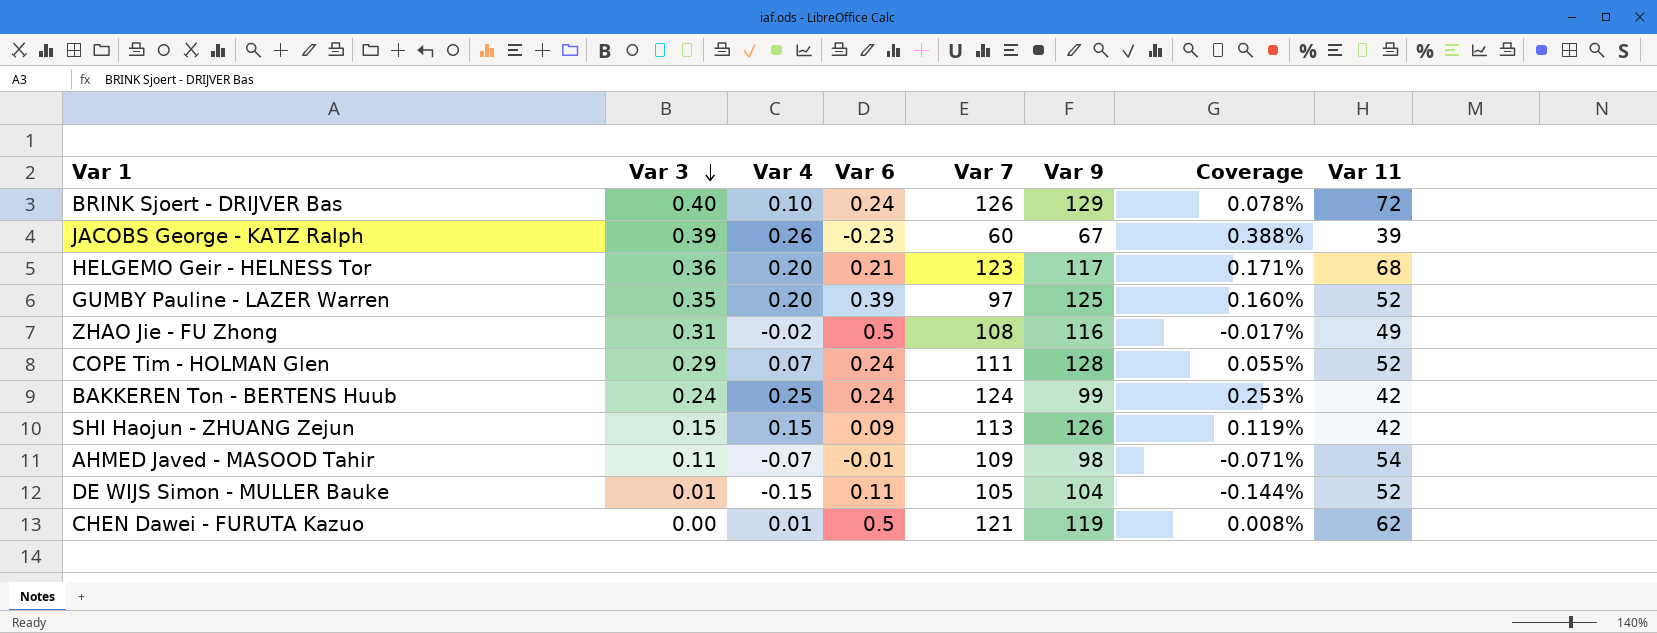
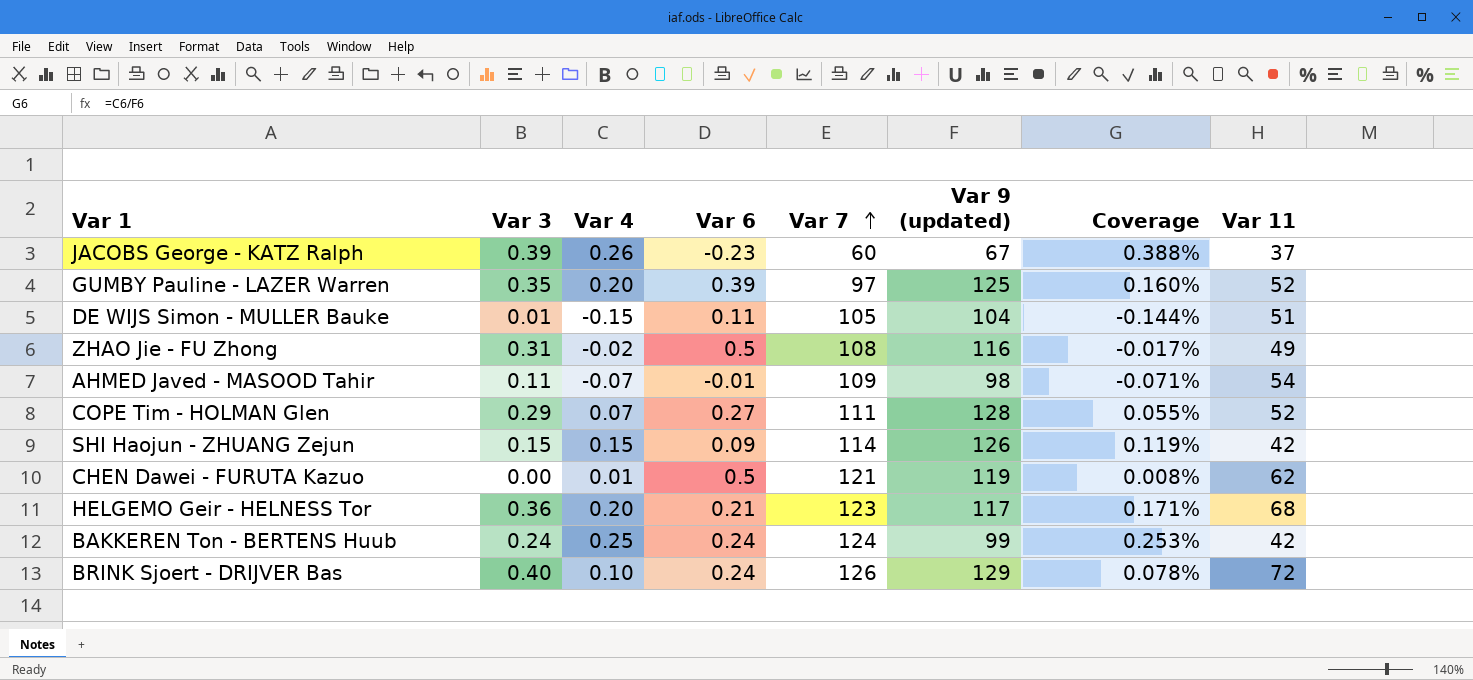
row order: Var 3 descending -> Var 7 ascending
column name: Var 9 -> Var 9 (updated)
JACOBS George - KATZ Ralph | Var 11: 39 -> 37
DE WIJS Simon - MULLER Bauke | Var 11: 52 -> 51
COPE Tim - HOLMAN Glen | Var 6: 0.24 -> 0.27
SHI Haojun - ZHUANG Zejun | Var 7: 113 -> 114

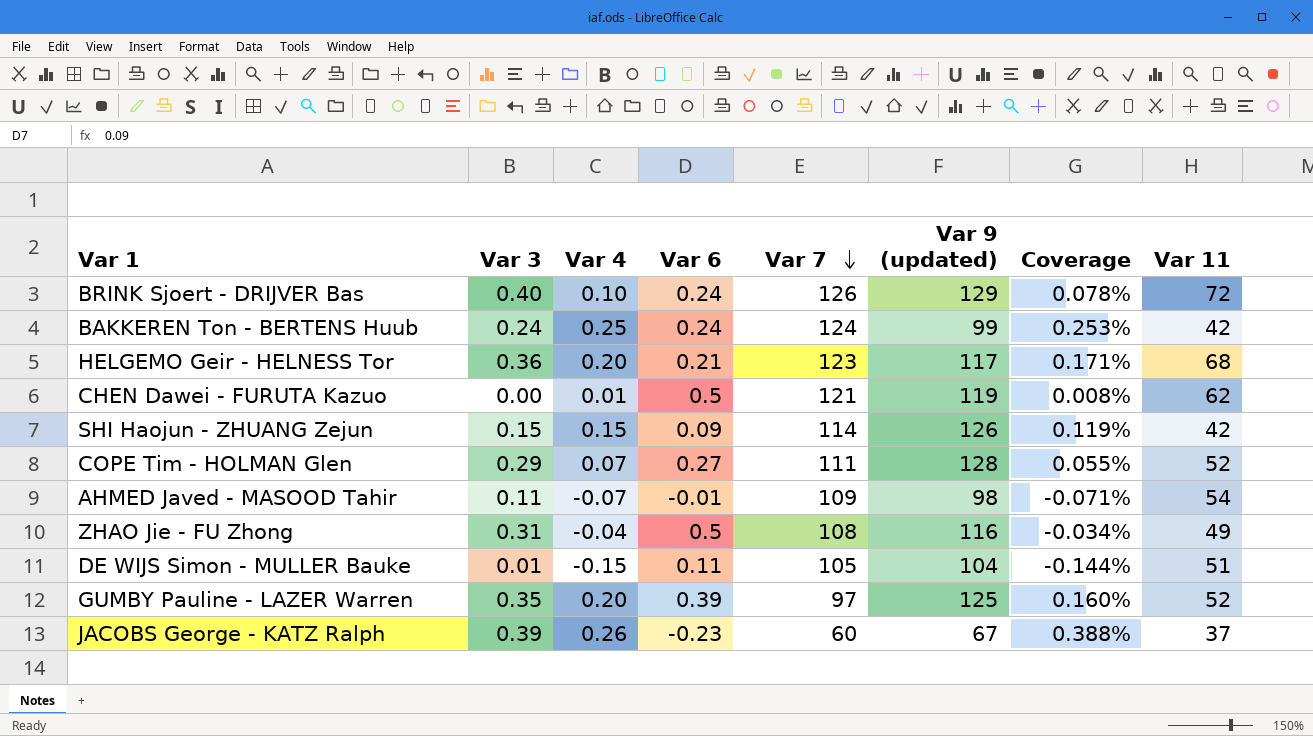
row order: Var 7 ascending -> Var 7 descending
ZHAO Jie - FU Zhong | Var 4: -0.02 -> -0.04
ZHAO Jie - FU Zhong | Coverage: -0.017% -> -0.034%

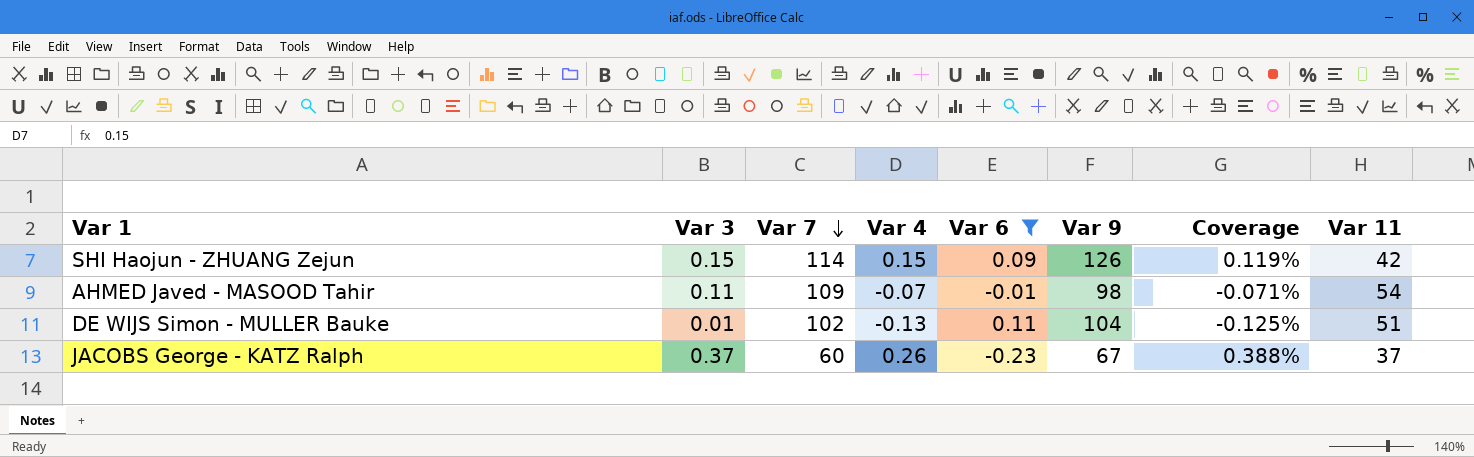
filter: none -> Var 6 <= 0.11
column Var 7 | position: 5 -> 3
column name: Var 9 (updated) -> Var 9
DE WIJS Simon - MULLER Bauke | Var 7: 105 -> 102
DE WIJS Simon - MULLER Bauke | Var 4: -0.15 -> -0.13
DE WIJS Simon - MULLER Bauke | Coverage: -0.144% -> -0.125%
JACOBS George - KATZ Ralph | Var 3: 0.39 -> 0.37

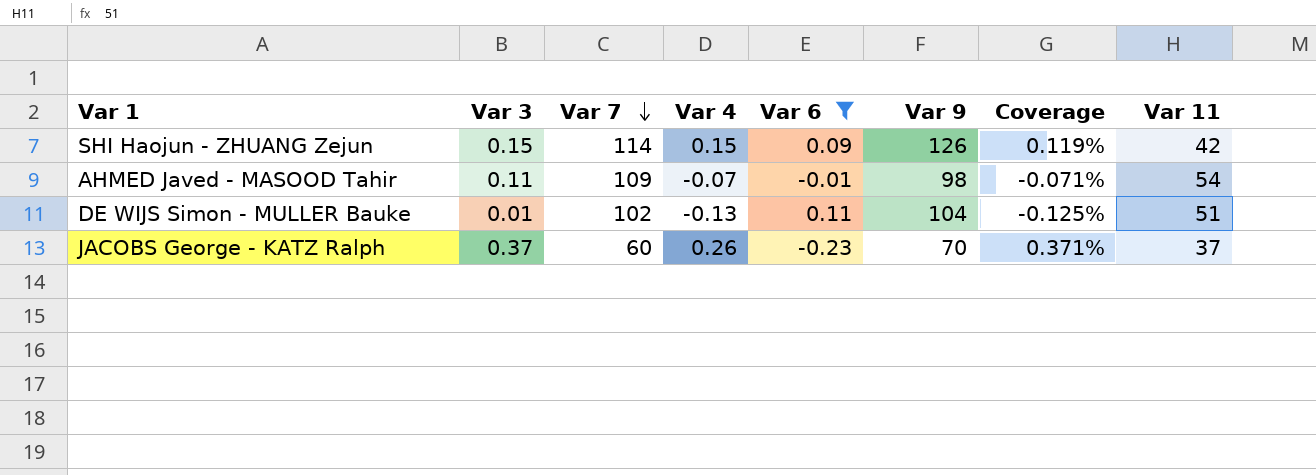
JACOBS George - KATZ Ralph | Var 9: 67 -> 70
JACOBS George - KATZ Ralph | Coverage: 0.388% -> 0.371%

